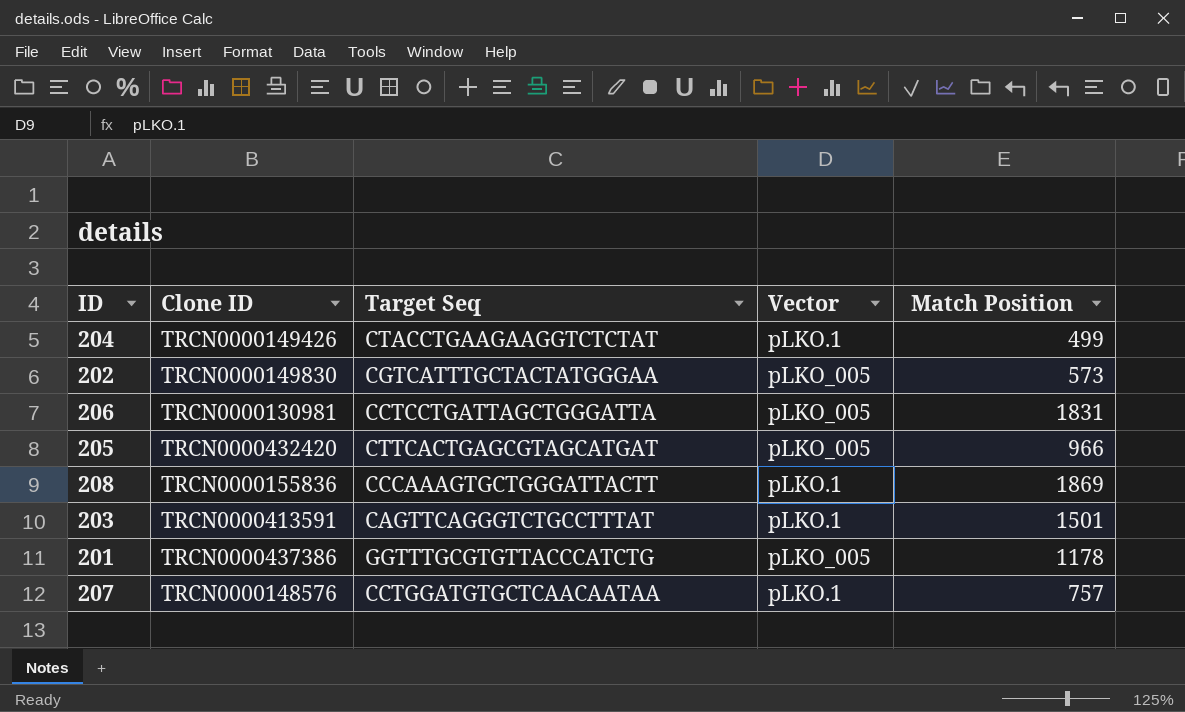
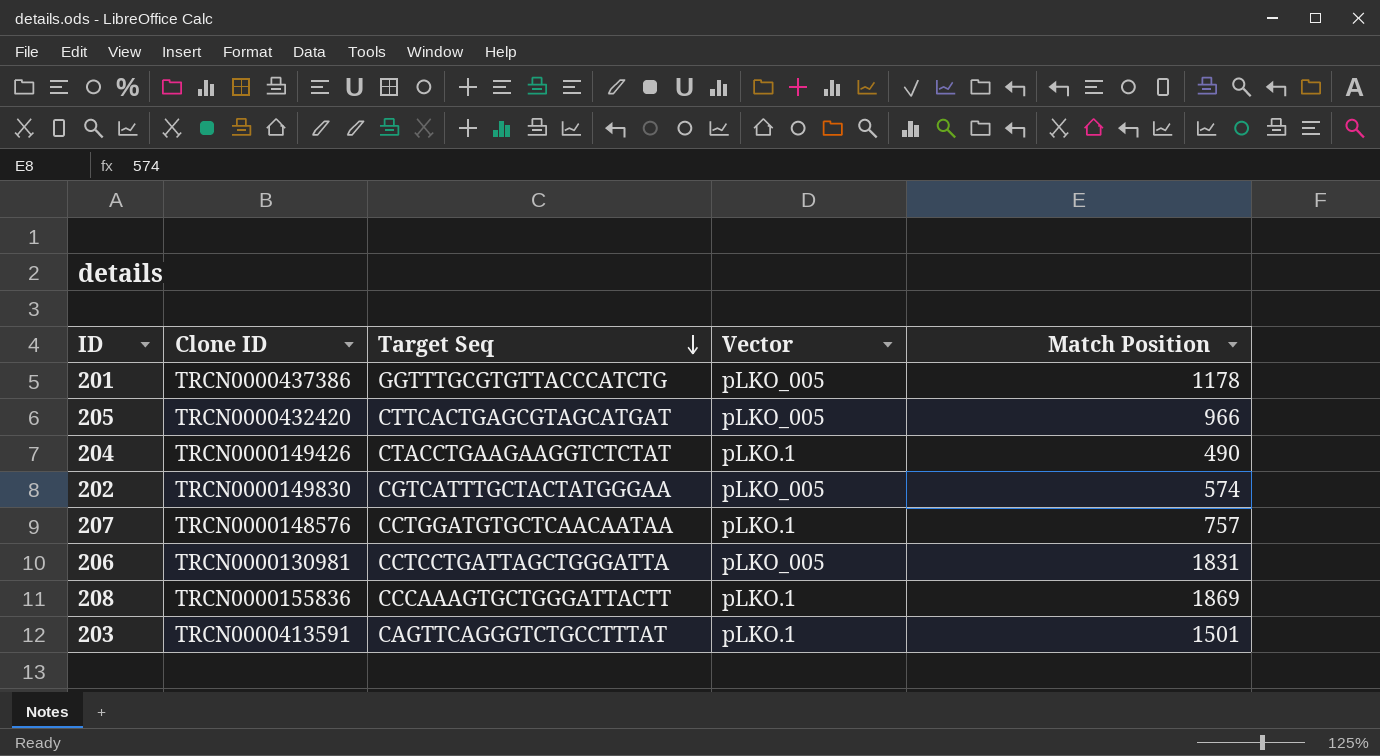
row order: none -> Target Seq descending
204 | Match Position: 499 -> 490
202 | Match Position: 573 -> 574

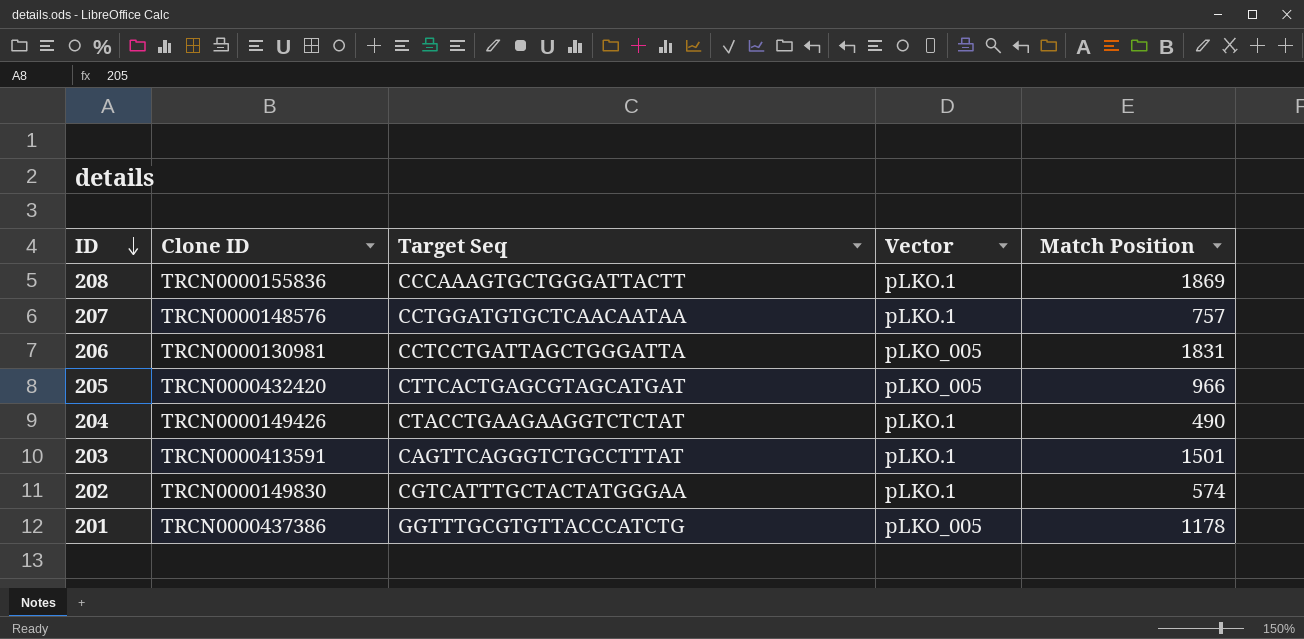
row order: Target Seq descending -> ID descending
202 | Vector: pLKO_005 -> pLKO.1

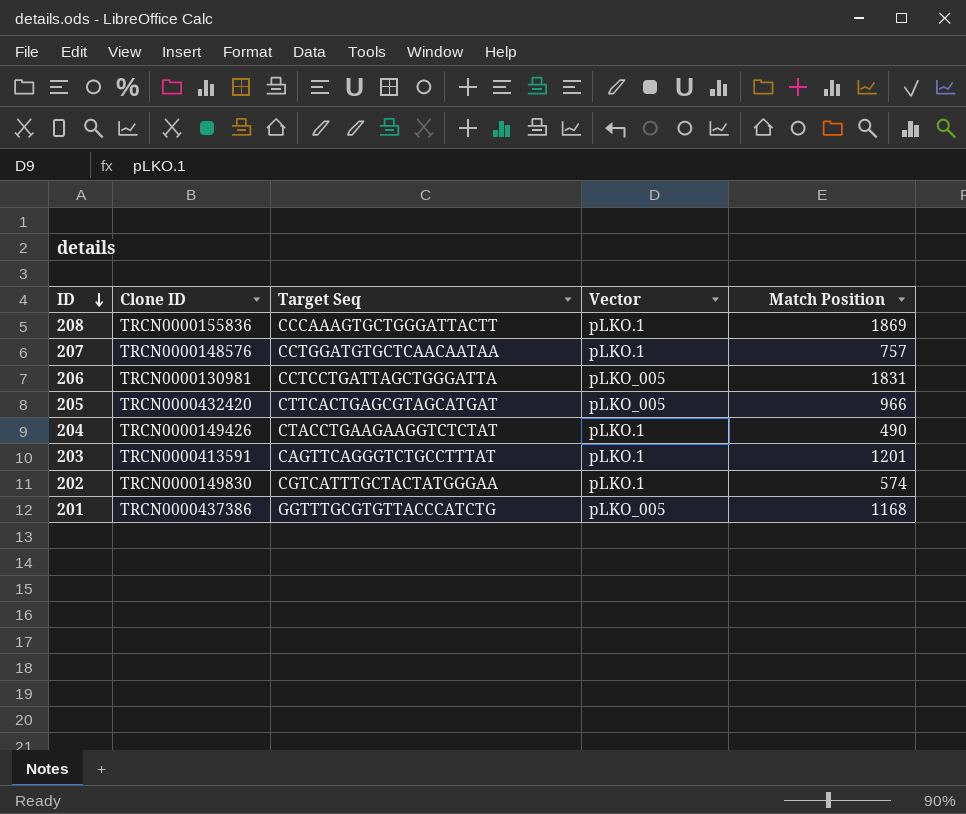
203 | Match Position: 1501 -> 1201
201 | Match Position: 1178 -> 1168

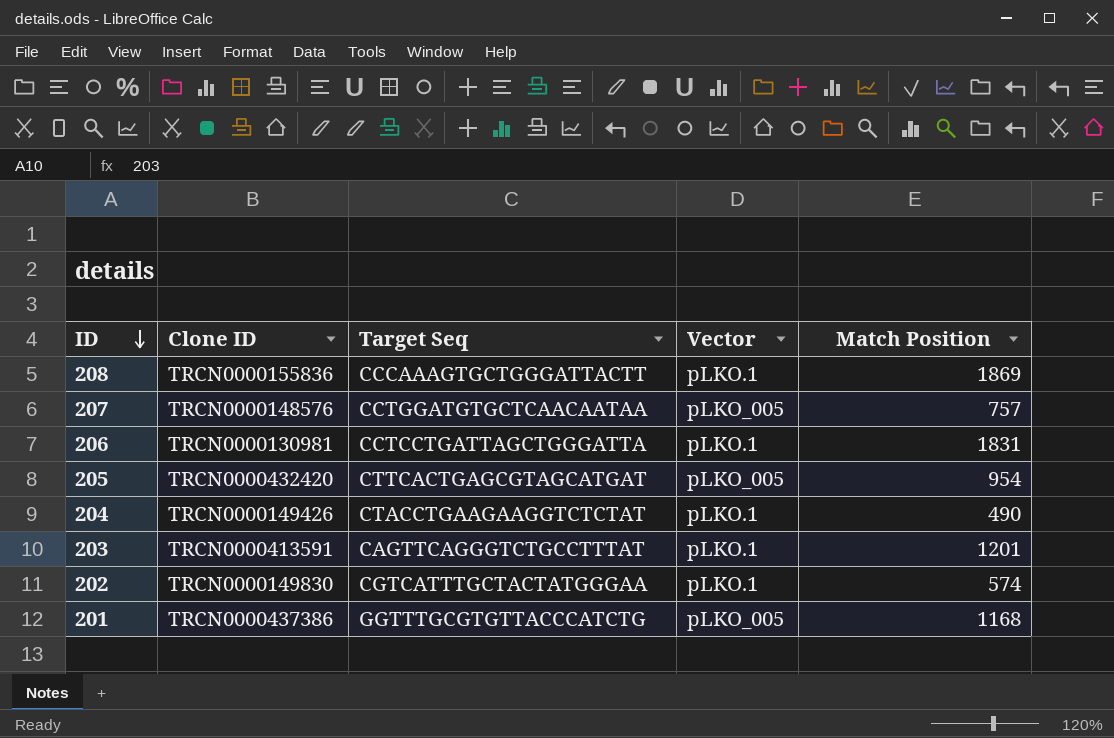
207 | Vector: pLKO.1 -> pLKO_005
206 | Vector: pLKO_005 -> pLKO.1
205 | Match Position: 966 -> 954

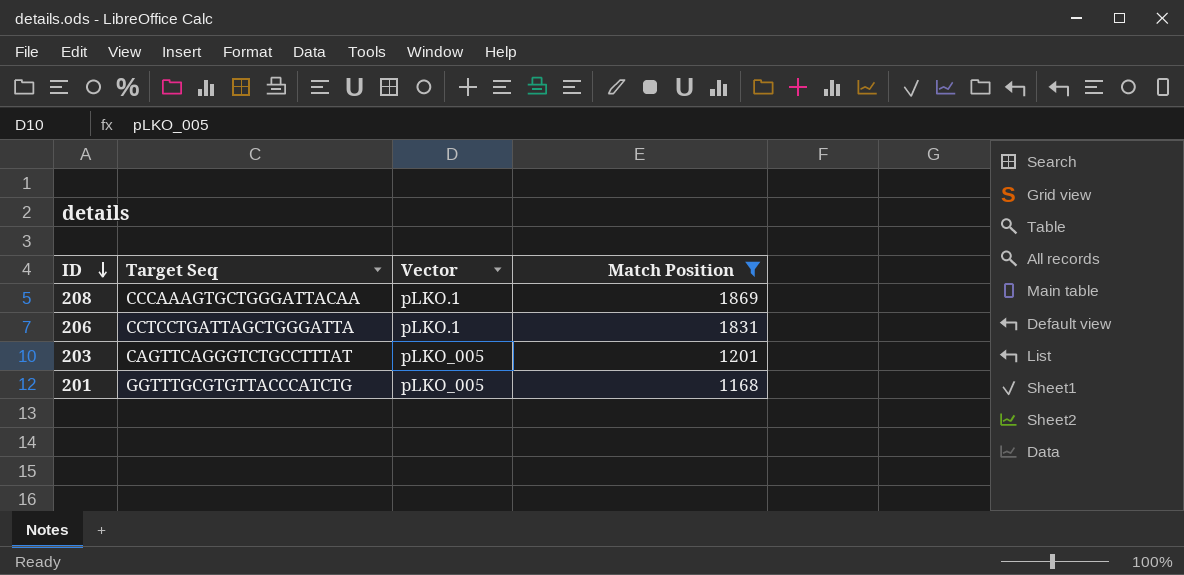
filter: none -> Match Position >= 1168
column Clone ID | position: 2 -> none
208 | Target Seq: CCCAAAGTGCTGGGATTACTT -> CCCAAAGTGCTGGGATTACAA
203 | Vector: pLKO.1 -> pLKO_005

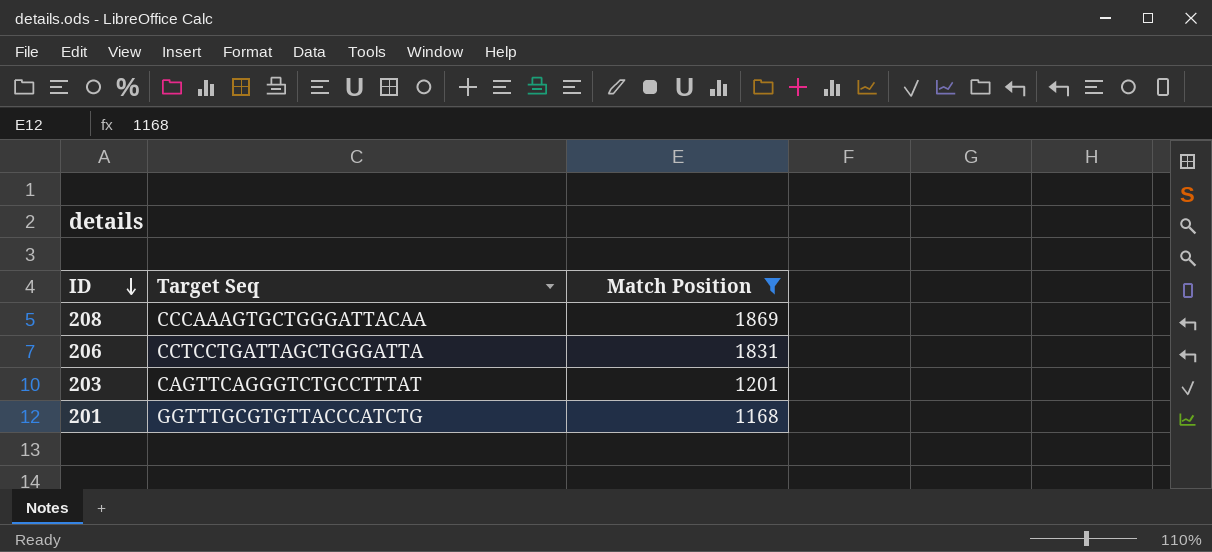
column Vector | position: 3 -> none

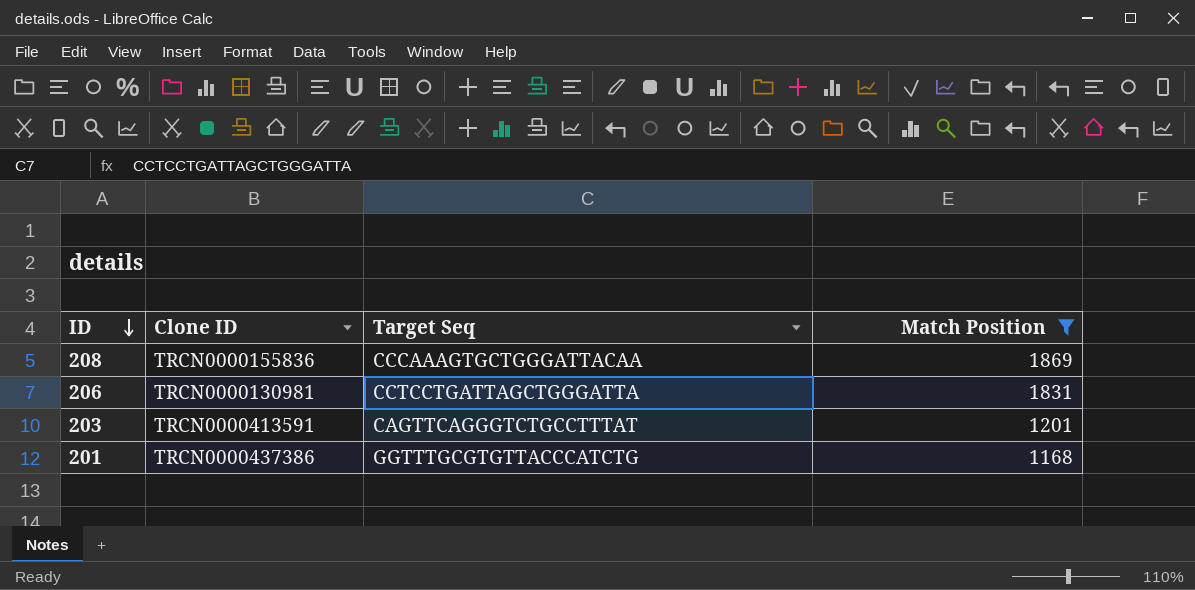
column Clone ID | position: none -> 2

